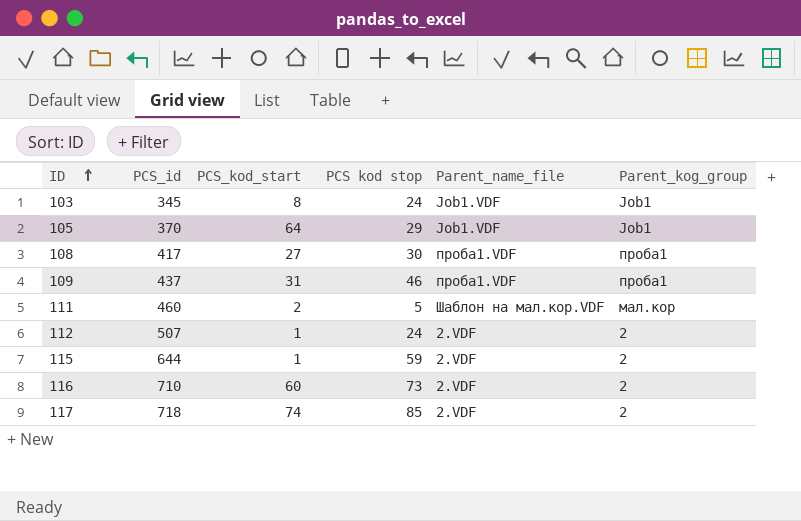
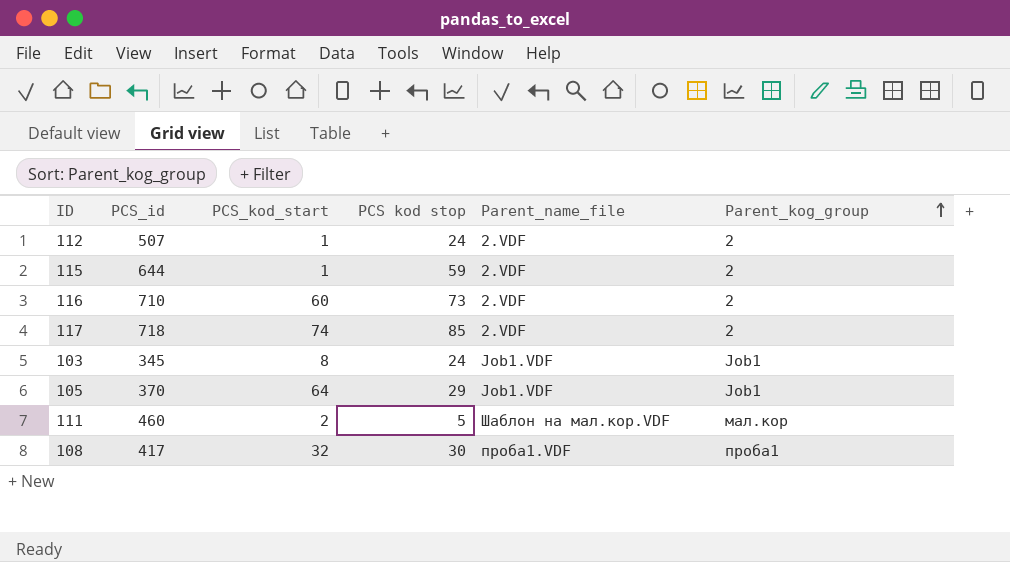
row order: ID ascending -> Parent_kog_group ascending
row 109: 437 | 31 | 46 | проба1.VDF | проба1 -> none
108 | PCS_kod_start: 27 -> 32

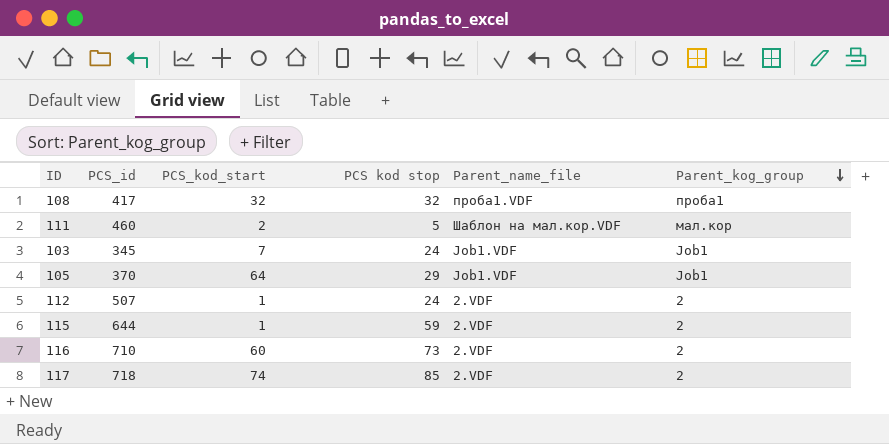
row order: Parent_kog_group ascending -> Parent_kog_group descending
108 | PCS kod stop: 30 -> 32
103 | PCS_kod_start: 8 -> 7

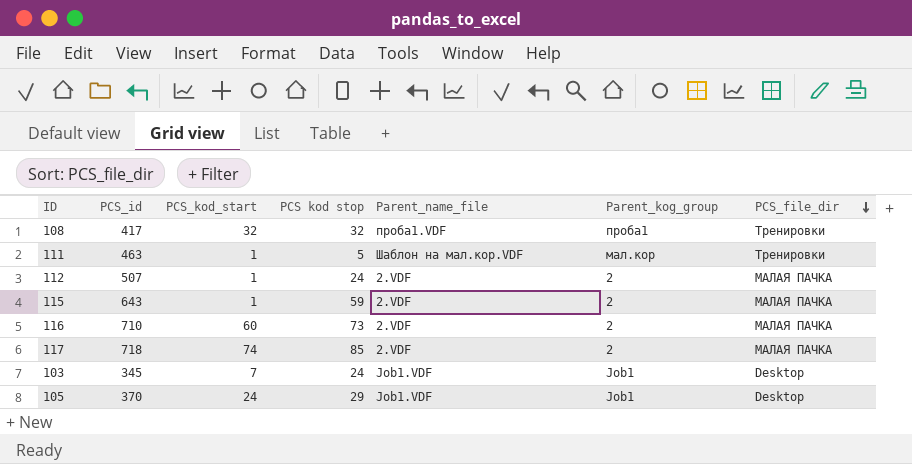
row order: Parent_kog_group descending -> PCS_file_dir descending
column PCS_file_dir | position: none -> 7
111 | PCS_id: 460 -> 463
111 | PCS_kod_start: 2 -> 1
115 | PCS_id: 644 -> 643
105 | PCS_kod_start: 64 -> 24

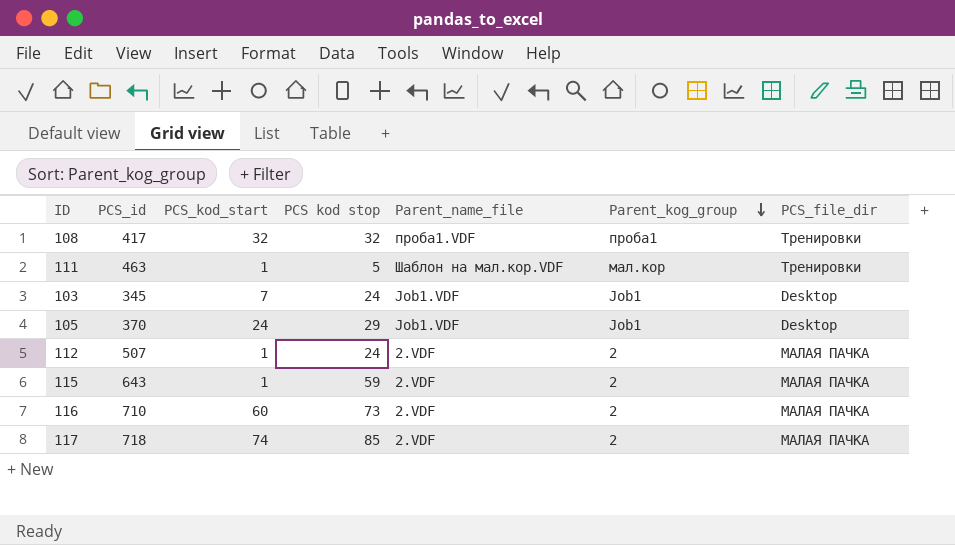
row order: PCS_file_dir descending -> Parent_kog_group descending

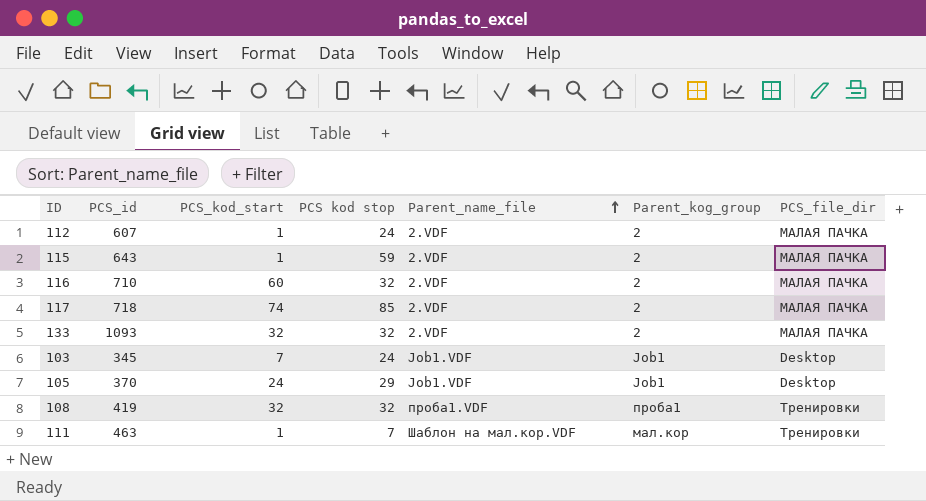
row order: Parent_kog_group descending -> Parent_name_file ascending
112 | PCS_id: 507 -> 607
116 | PCS kod stop: 73 -> 32
row 133: none -> 1093 | 32 | 32 | 2.VDF | 2 | МАЛАЯ ПАЧКА
108 | PCS_id: 417 -> 419
111 | PCS kod stop: 5 -> 7

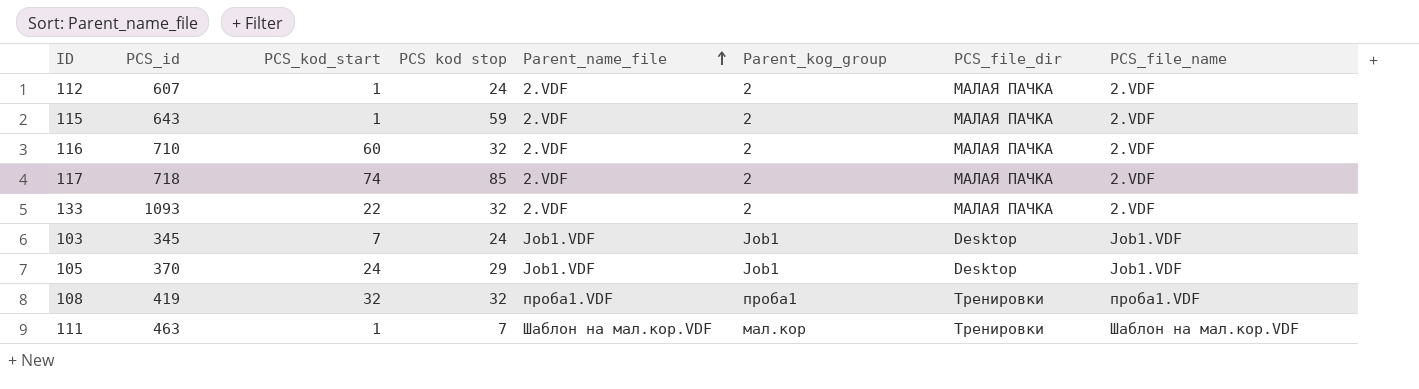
column PCS_file_name | position: none -> 8
133 | PCS_kod_start: 32 -> 22

